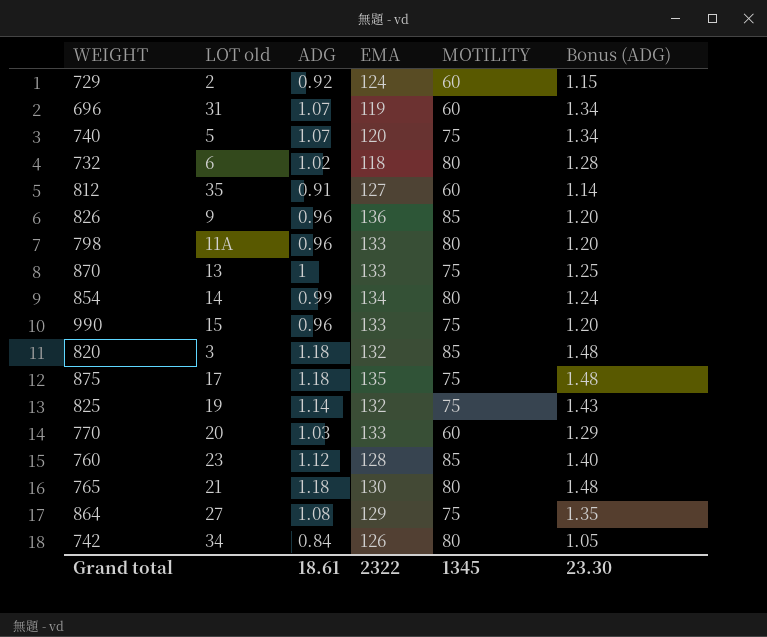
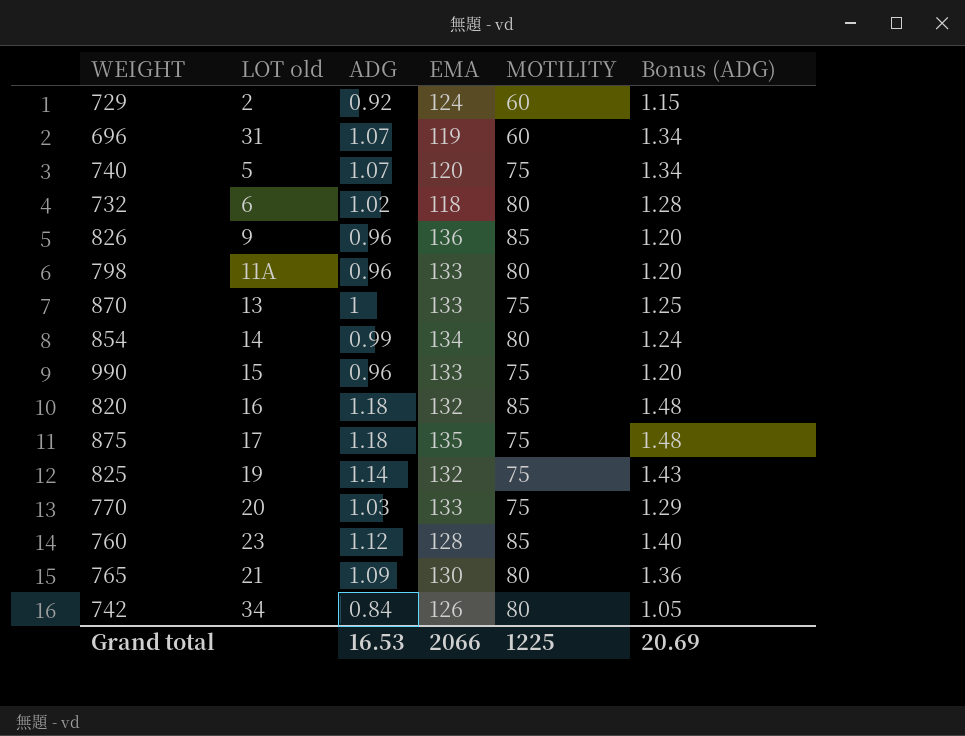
row 812: 35 | 0.91 | 127 | 60 | 1.14 -> none
row 864: 27 | 1.08 | 129 | 75 | 1.35 -> none
820 | LOT old: 3 -> 16
770 | MOTILITY: 60 -> 75
765 | ADG: 1.18 -> 1.09
765 | Bonus (ADG): 1.48 -> 1.36
Grand total | ADG: 18.61 -> 16.53
Grand total | EMA: 2322 -> 2066
Grand total | MOTILITY: 1345 -> 1225
Grand total | Bonus (ADG): 23.30 -> 20.69

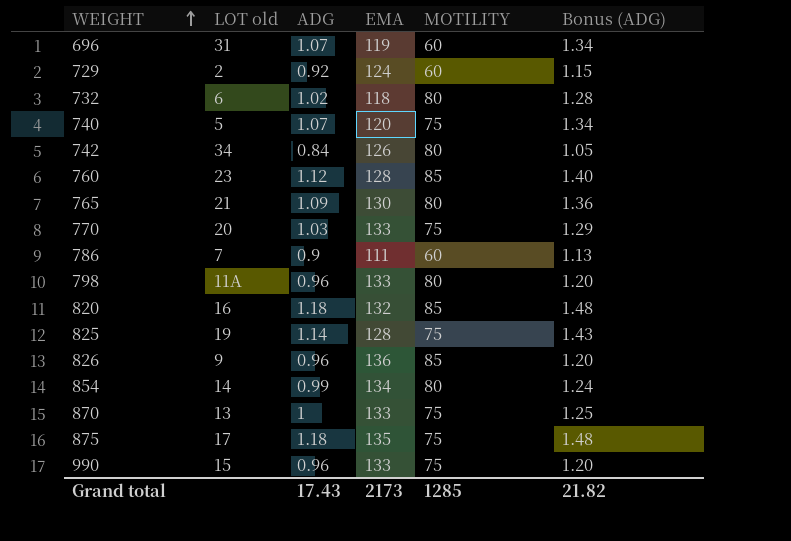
row order: none -> WEIGHT ascending
row 786: none -> 7 | 0.9 | 111 | 60 | 1.13
825 | EMA: 132 -> 128
Grand total | ADG: 16.53 -> 17.43
Grand total | EMA: 2066 -> 2173
Grand total | MOTILITY: 1225 -> 1285
Grand total | Bonus (ADG): 20.69 -> 21.82

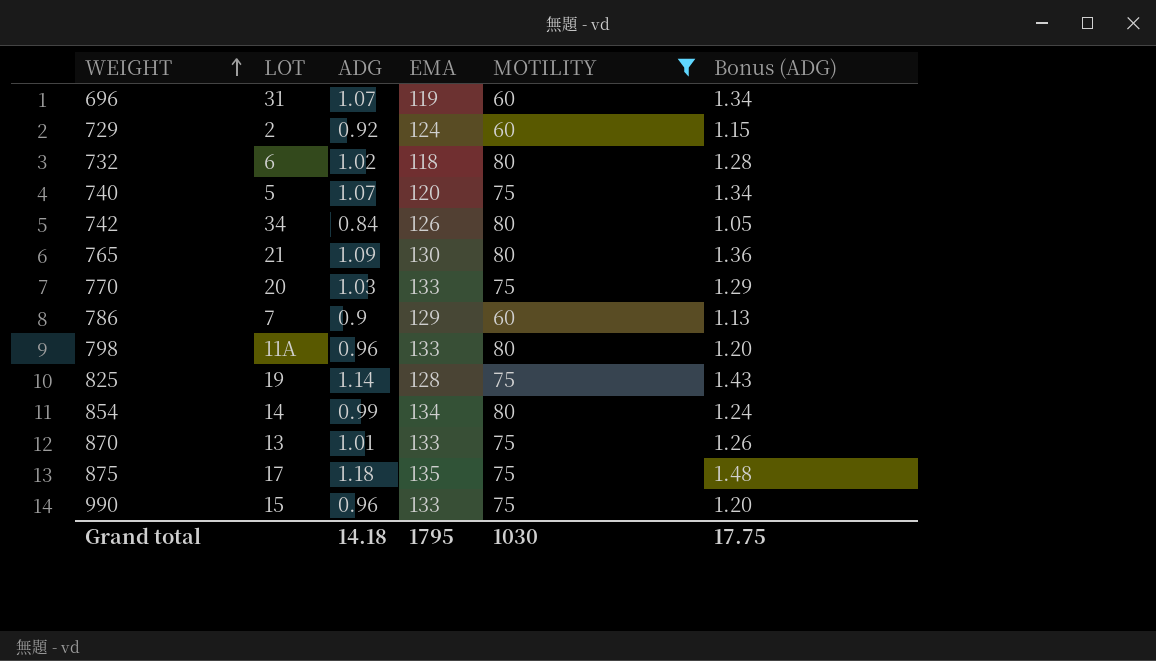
filter: none -> MOTILITY != 85
column name: LOT old -> LOT
786 | EMA: 111 -> 129
870 | ADG: 1 -> 1.01
870 | Bonus (ADG): 1.25 -> 1.26
Grand total | ADG: 17.43 -> 14.18
Grand total | EMA: 2173 -> 1795
Grand total | MOTILITY: 1285 -> 1030
Grand total | Bonus (ADG): 21.82 -> 17.75

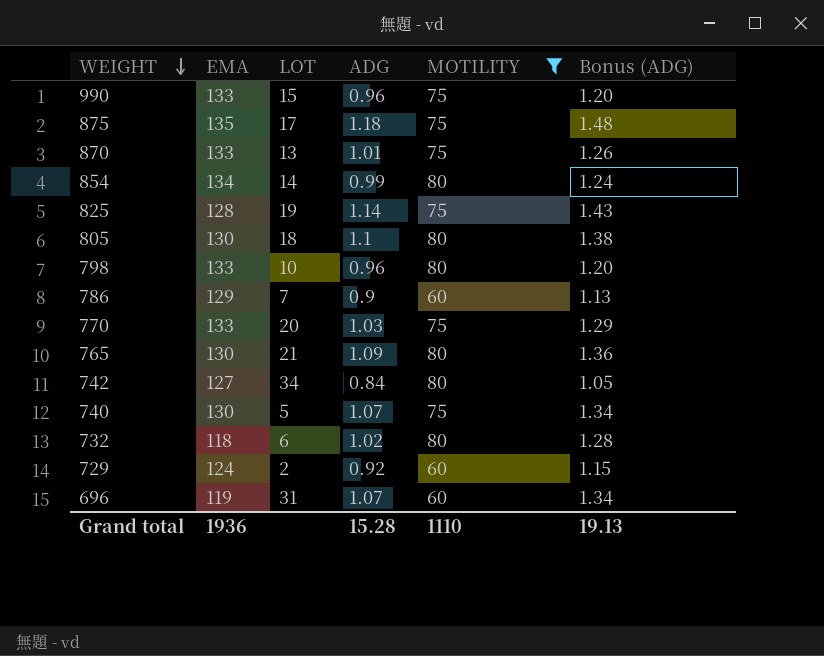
row order: WEIGHT ascending -> WEIGHT descending
column EMA | position: 4 -> 2
row 805: none -> 130 | 18 | 1.1 | 80 | 1.38
798 | LOT: 11A -> 10
742 | EMA: 126 -> 127
740 | EMA: 120 -> 130
Grand total | EMA: 1795 -> 1936
Grand total | ADG: 14.18 -> 15.28
Grand total | MOTILITY: 1030 -> 1110
Grand total | Bonus (ADG): 17.75 -> 19.13

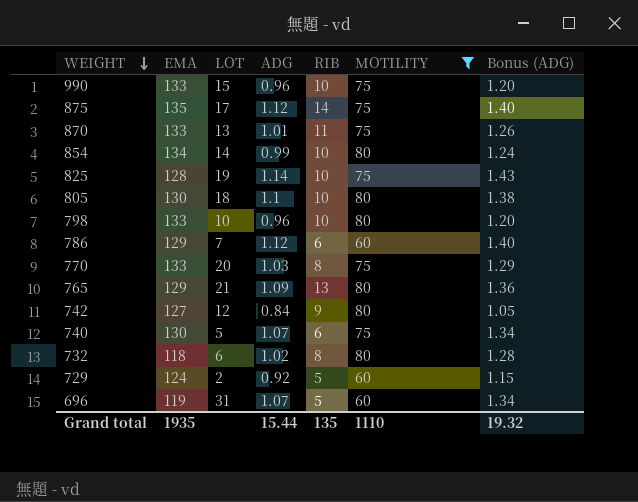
column RIB | position: none -> 5
875 | ADG: 1.18 -> 1.12
875 | Bonus (ADG): 1.48 -> 1.40
786 | ADG: 0.9 -> 1.12
786 | Bonus (ADG): 1.13 -> 1.40
765 | EMA: 130 -> 129
742 | LOT: 34 -> 12
Grand total | EMA: 1936 -> 1935
Grand total | ADG: 15.28 -> 15.44
Grand total | Bonus (ADG): 19.13 -> 19.32

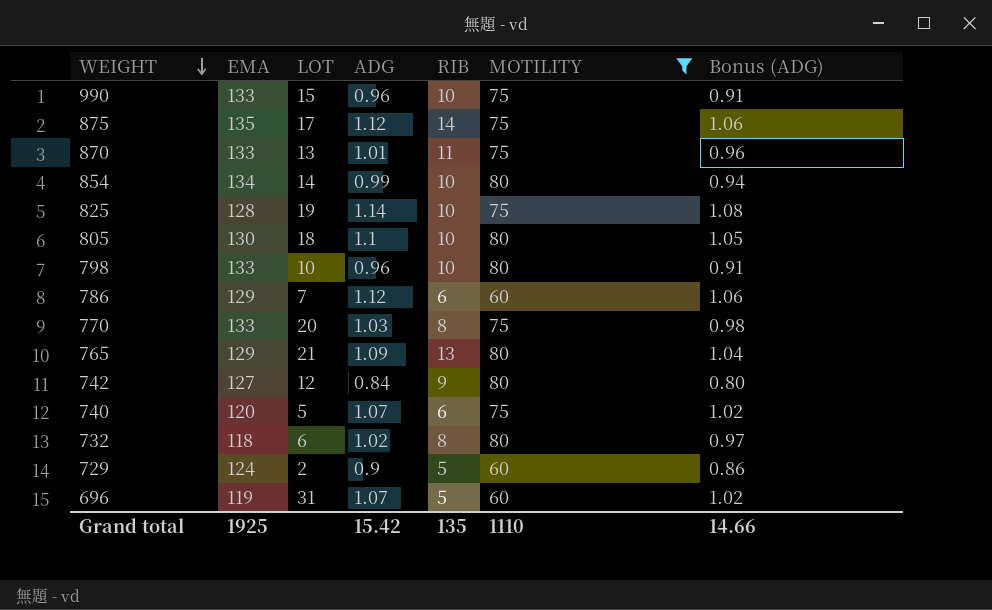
column Bonus (ADG) | formula: [ADG] * 1.25 -> [ADG] * 0.95
740 | EMA: 130 -> 120
729 | ADG: 0.92 -> 0.9
Grand total | EMA: 1935 -> 1925
Grand total | ADG: 15.44 -> 15.42
Grand total | Bonus (ADG): 19.32 -> 14.66

